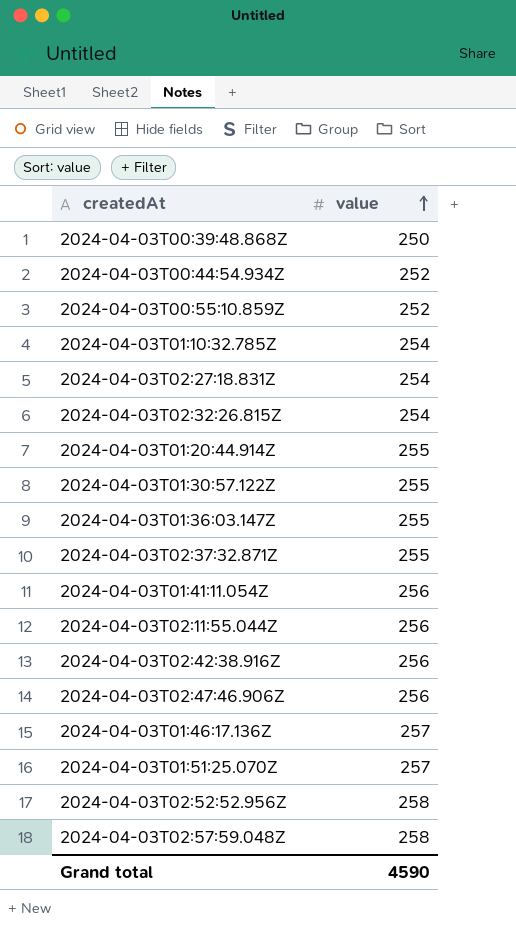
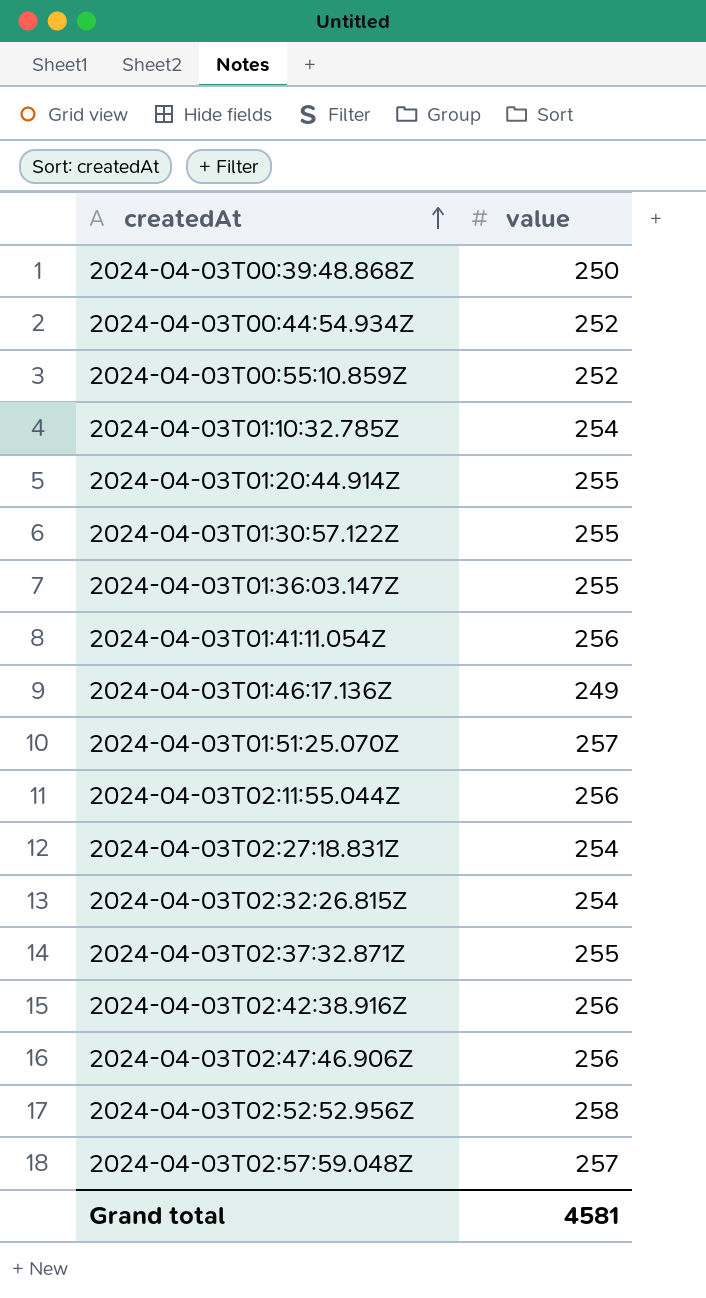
row order: value ascending -> createdAt ascending
2024-04-03T01:46:17.136Z | value: 257 -> 249
2024-04-03T02:57:59.048Z | value: 258 -> 257
Grand total | value: 4590 -> 4581

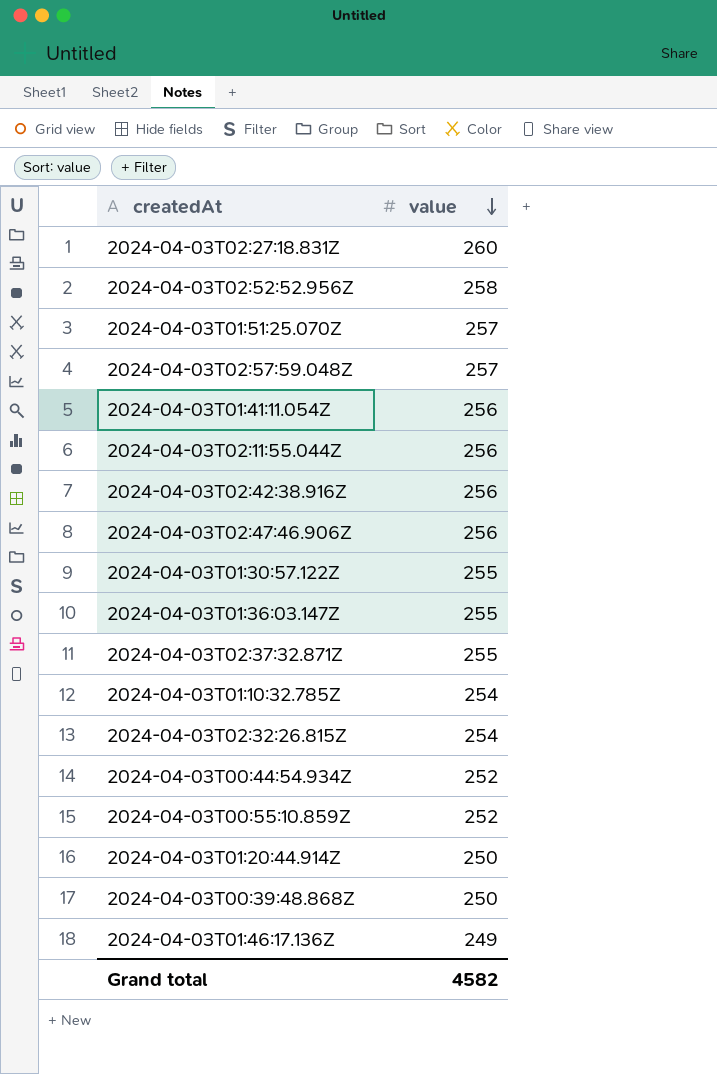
row order: createdAt ascending -> value descending
2024-04-03T02:27:18.831Z | value: 254 -> 260
2024-04-03T01:20:44.914Z | value: 255 -> 250
Grand total | value: 4581 -> 4582

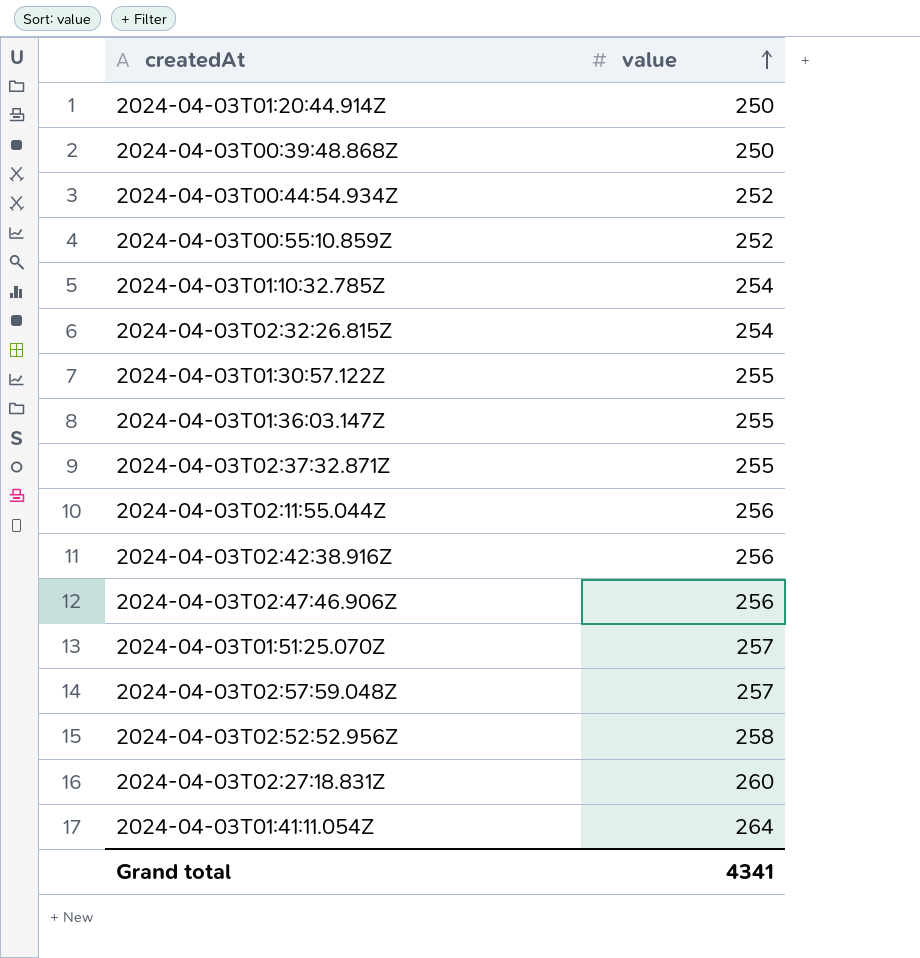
row order: value descending -> value ascending
row 2024-04-03T01:46:17.136Z: 249 -> none
2024-04-03T01:41:11.054Z | value: 256 -> 264
Grand total | value: 4582 -> 4341

